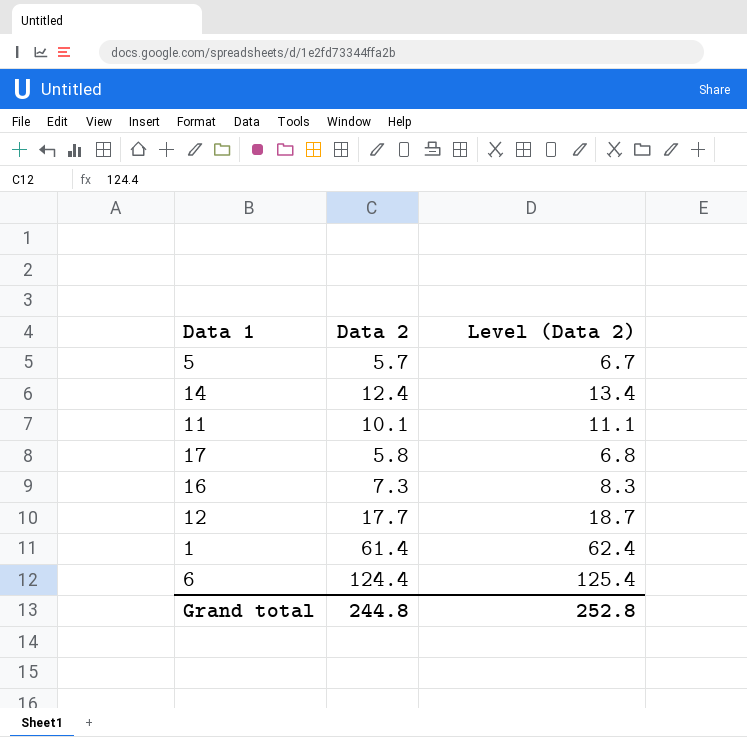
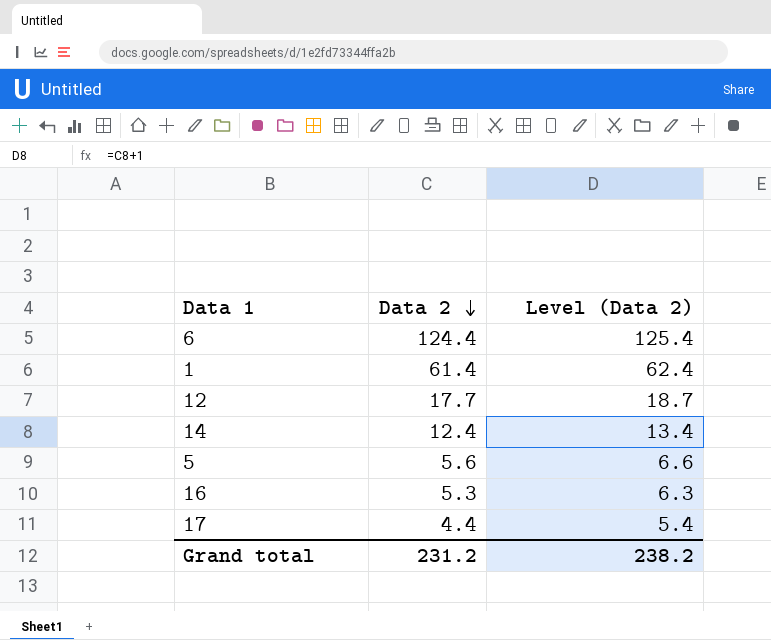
row order: none -> Data 2 descending
row 11: 10.1 | 11.1 -> none
5 | Data 2: 5.7 -> 5.6
5 | Level (Data 2): 6.7 -> 6.6
16 | Data 2: 7.3 -> 5.3
16 | Level (Data 2): 8.3 -> 6.3
17 | Data 2: 5.8 -> 4.4
17 | Level (Data 2): 6.8 -> 5.4
Grand total | Data 2: 244.8 -> 231.2
Grand total | Level (Data 2): 252.8 -> 238.2

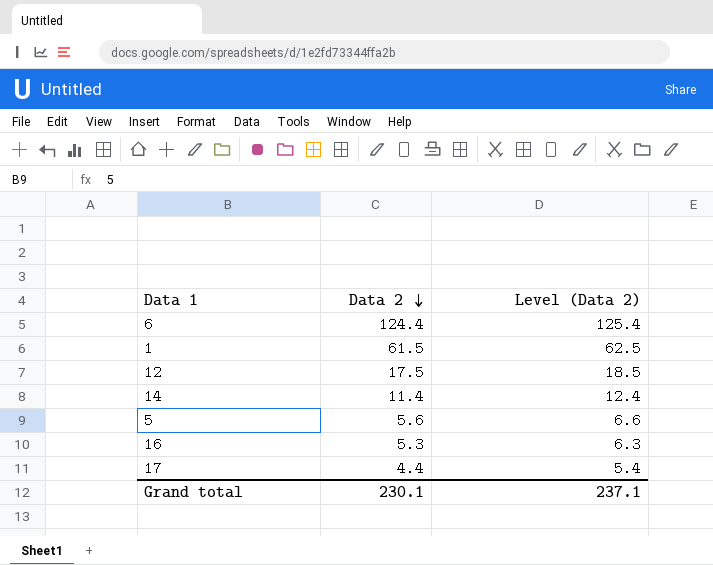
1 | Data 2: 61.4 -> 61.5
1 | Level (Data 2): 62.4 -> 62.5
12 | Data 2: 17.7 -> 17.5
12 | Level (Data 2): 18.7 -> 18.5
14 | Data 2: 12.4 -> 11.4
14 | Level (Data 2): 13.4 -> 12.4
Grand total | Data 2: 231.2 -> 230.1
Grand total | Level (Data 2): 238.2 -> 237.1

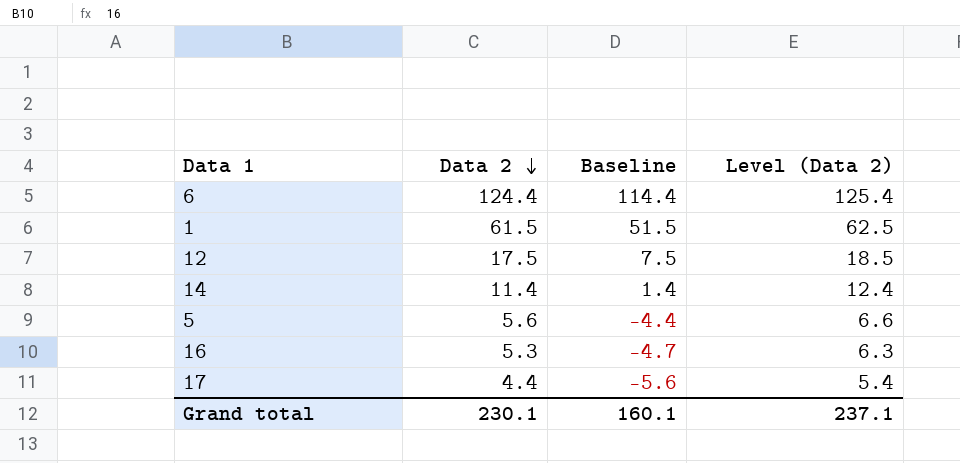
column Baseline | formula: none -> [Data 2] - 10

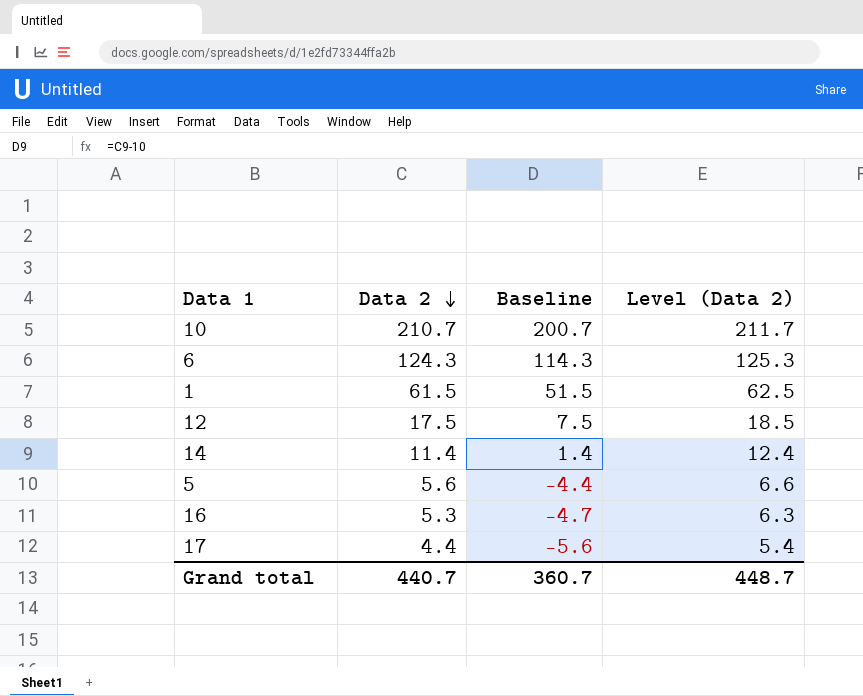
row 10: none -> 210.7 | 200.7 | 211.7
6 | Data 2: 124.4 -> 124.3
6 | Baseline: 114.4 -> 114.3
6 | Level (Data 2): 125.4 -> 125.3
Grand total | Data 2: 230.1 -> 440.7
Grand total | Baseline: 160.1 -> 360.7
Grand total | Level (Data 2): 237.1 -> 448.7

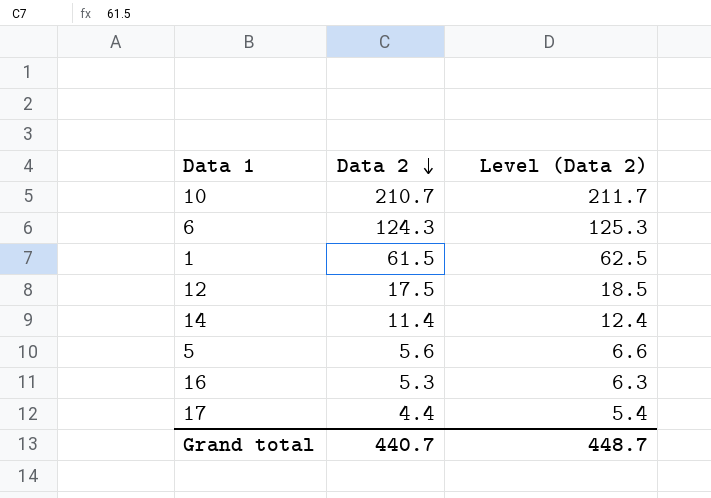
column Baseline | formula: [Data 2] - 10 -> none

